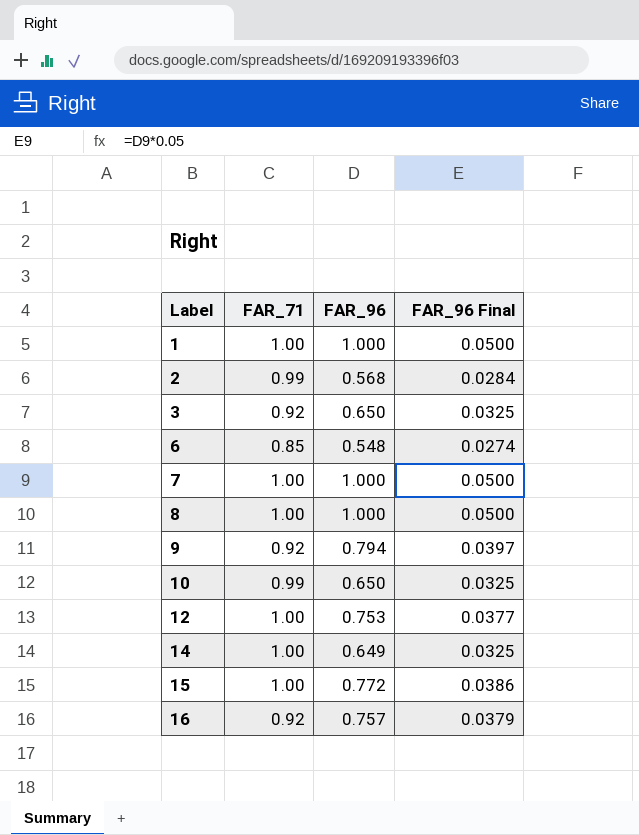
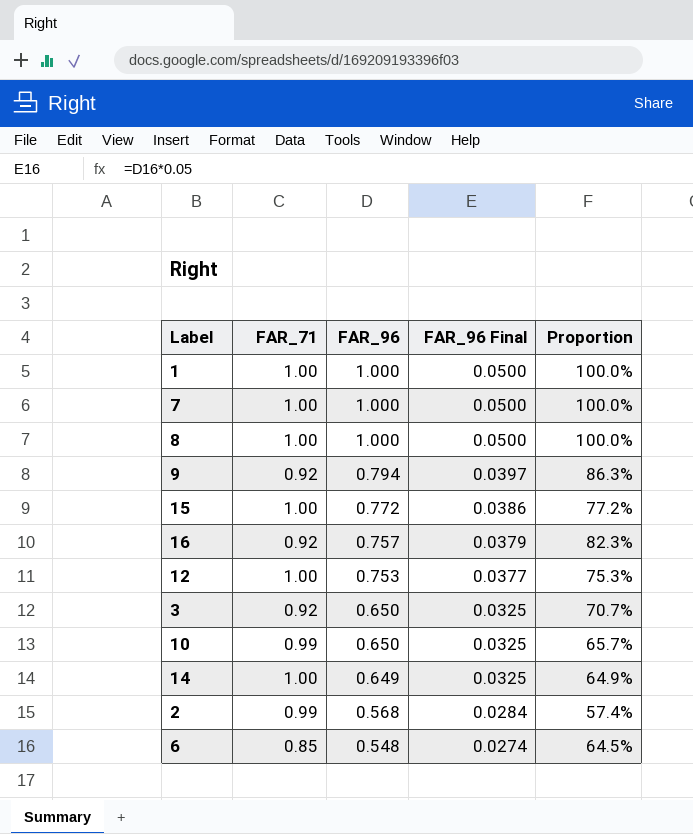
row order: Label ascending -> FAR_96 descending
column Proportion | formula: none -> [FAR_96] / [FAR_71]

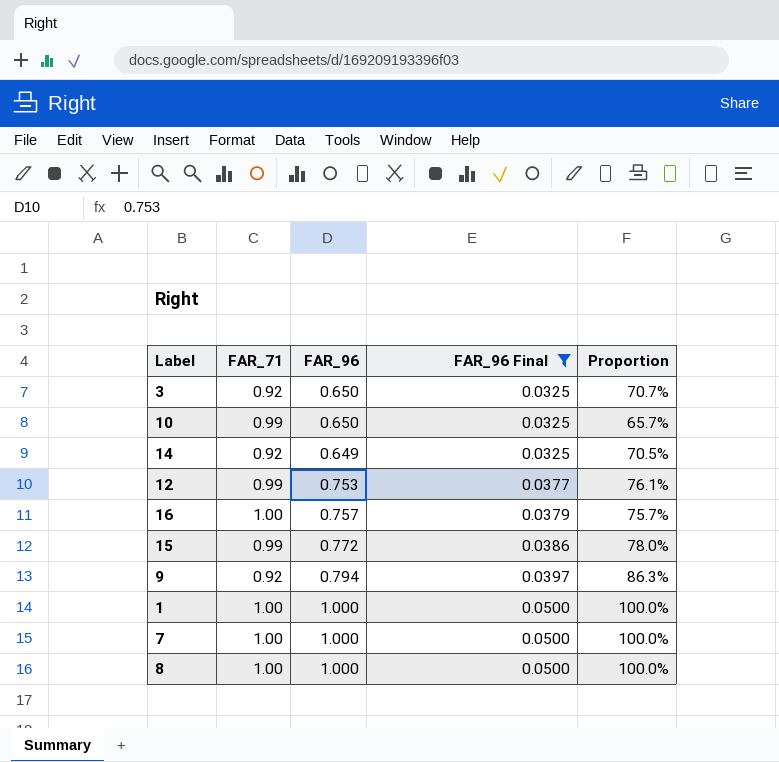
filter: none -> FAR_96 Final >= 0.0325
row order: FAR_96 descending -> FAR_96 Final ascending
14 | FAR_71: 1.00 -> 0.92
14 | Proportion: 64.9% -> 70.5%
12 | FAR_71: 1.00 -> 0.99
12 | Proportion: 75.3% -> 76.1%
16 | FAR_71: 0.92 -> 1.00
16 | Proportion: 82.3% -> 75.7%
15 | FAR_71: 1.00 -> 0.99
15 | Proportion: 77.2% -> 78.0%

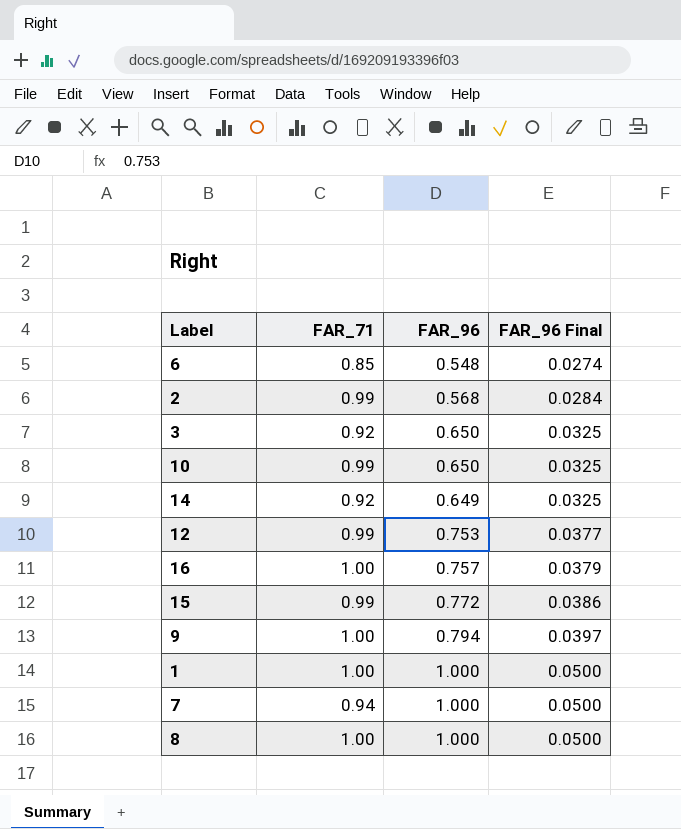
filter: FAR_96 Final >= 0.0325 -> none
column Proportion | formula: [FAR_96] / [FAR_71] -> none
9 | FAR_71: 0.92 -> 1.00
7 | FAR_71: 1.00 -> 0.94

